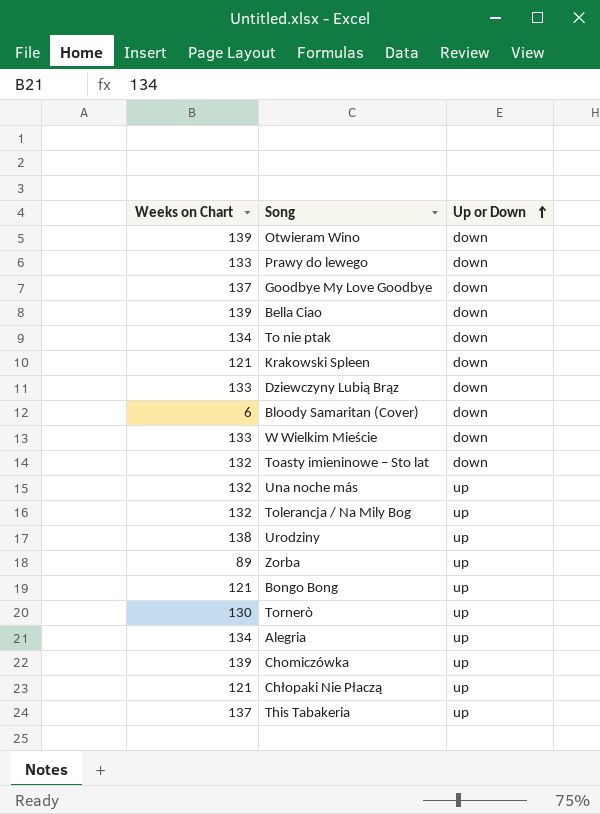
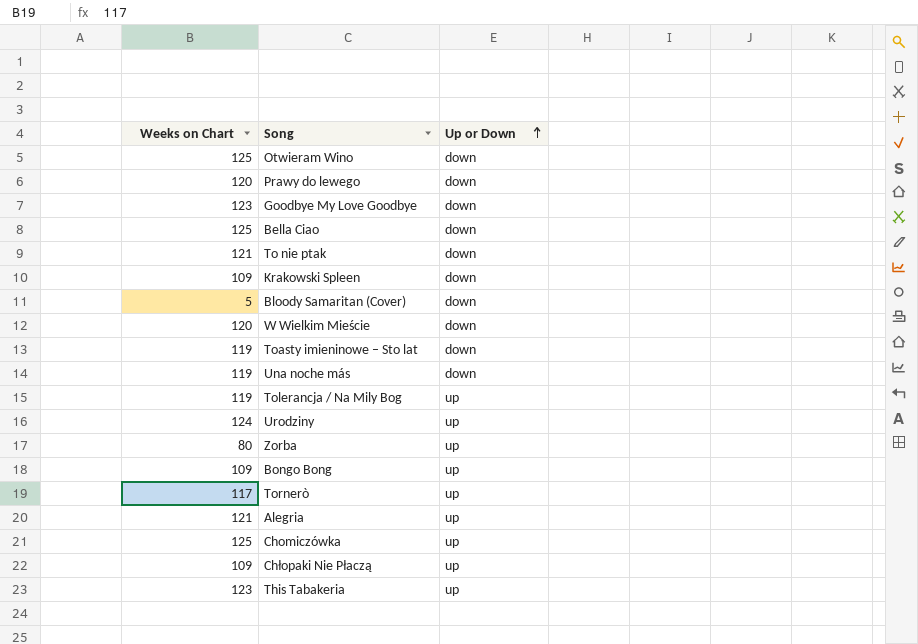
row Dziewczyny Lubią Brąz: 133 | down -> none
Otwieram Wino | Weeks on Chart: 139 -> 125
Prawy do lewego | Weeks on Chart: 133 -> 120
Goodbye My Love Goodbye | Weeks on Chart: 137 -> 123
Bella Ciao | Weeks on Chart: 139 -> 125
To nie ptak | Weeks on Chart: 134 -> 121
Krakowski Spleen | Weeks on Chart: 121 -> 109
Bloody Samaritan (Cover) | Weeks on Chart: 6 -> 5
W Wielkim Mieście | Weeks on Chart: 133 -> 120
Toasty imieninowe – Sto lat | Weeks on Chart: 132 -> 119
Una noche más | Weeks on Chart: 132 -> 119
Una noche más | Up or Down: up -> down
Tolerancja / Na Mily Bog | Weeks on Chart: 132 -> 119
Urodziny | Weeks on Chart: 138 -> 124
Zorba | Weeks on Chart: 89 -> 80
Bongo Bong | Weeks on Chart: 121 -> 109
Tornerò | Weeks on Chart: 130 -> 117
Alegria | Weeks on Chart: 134 -> 121
Chomiczówka | Weeks on Chart: 139 -> 125
Chłopaki Nie Płaczą | Weeks on Chart: 121 -> 109
This Tabakeria | Weeks on Chart: 137 -> 123

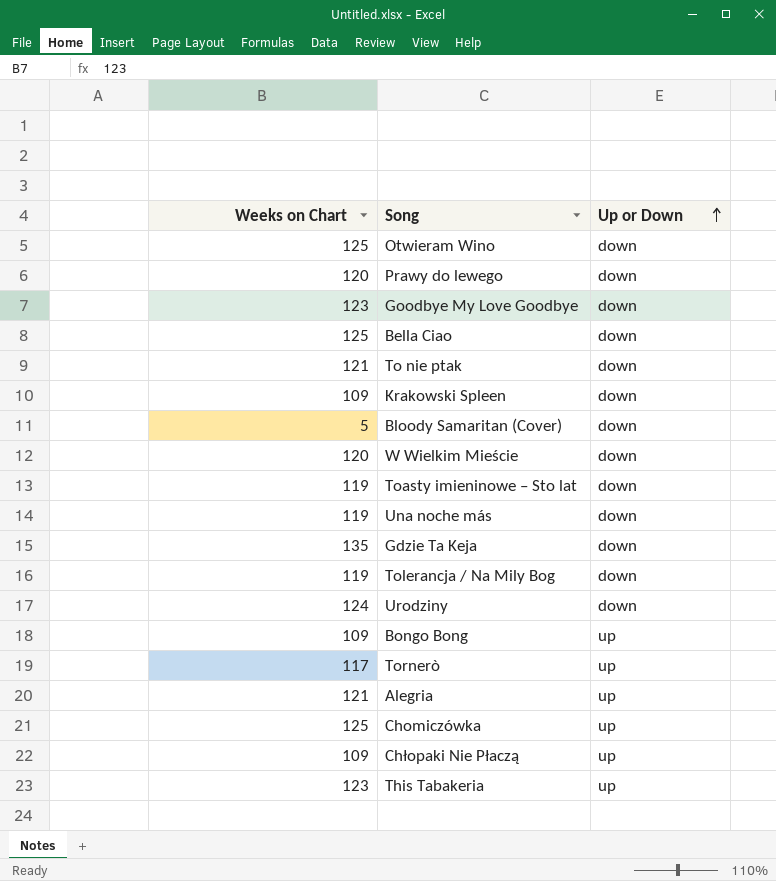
row Zorba: 80 | up -> none
row Gdzie Ta Keja: none -> 135 | down
Tolerancja / Na Mily Bog | Up or Down: up -> down
Urodziny | Up or Down: up -> down

